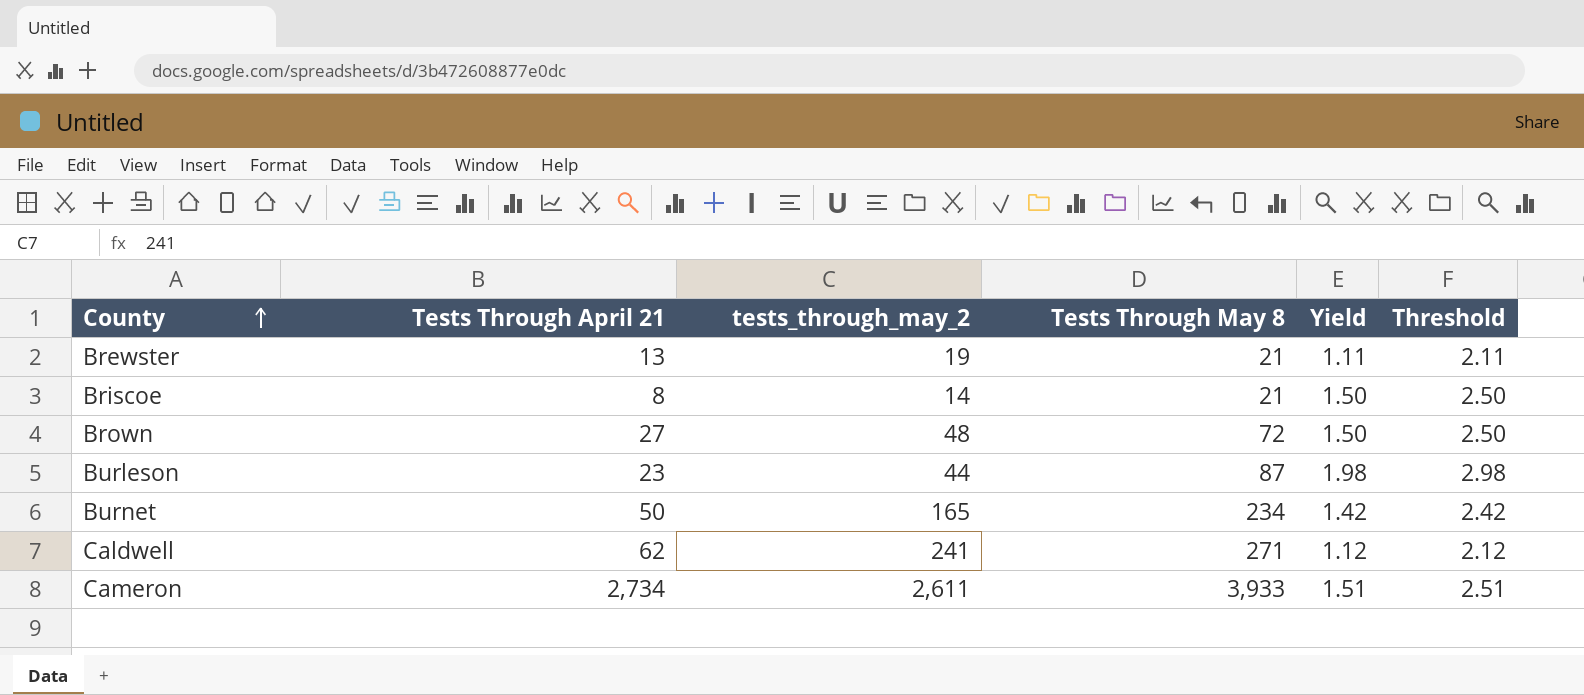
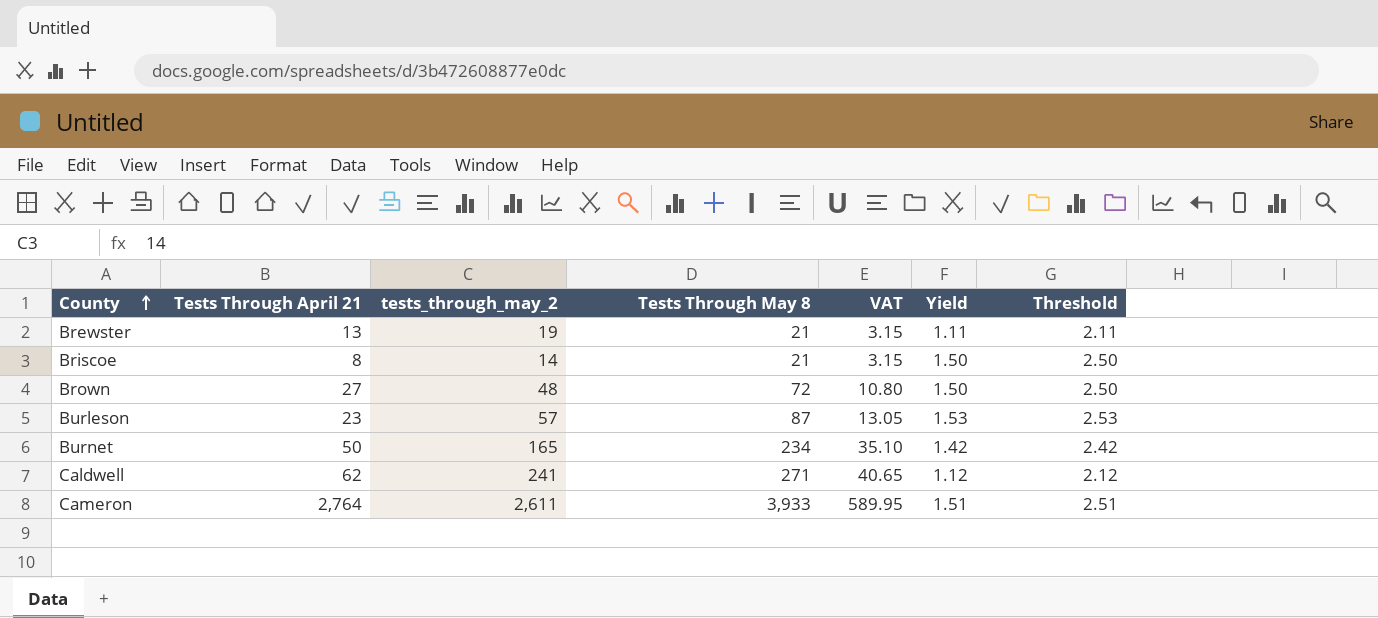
column VAT | formula: none -> [Tests Through May 8] * 0.15
Burleson | tests_through_may_2: 44 -> 57
Burleson | Yield: 1.98 -> 1.53
Burleson | Threshold: 2.98 -> 2.53
Cameron | Tests Through April 21: 2,734 -> 2,764

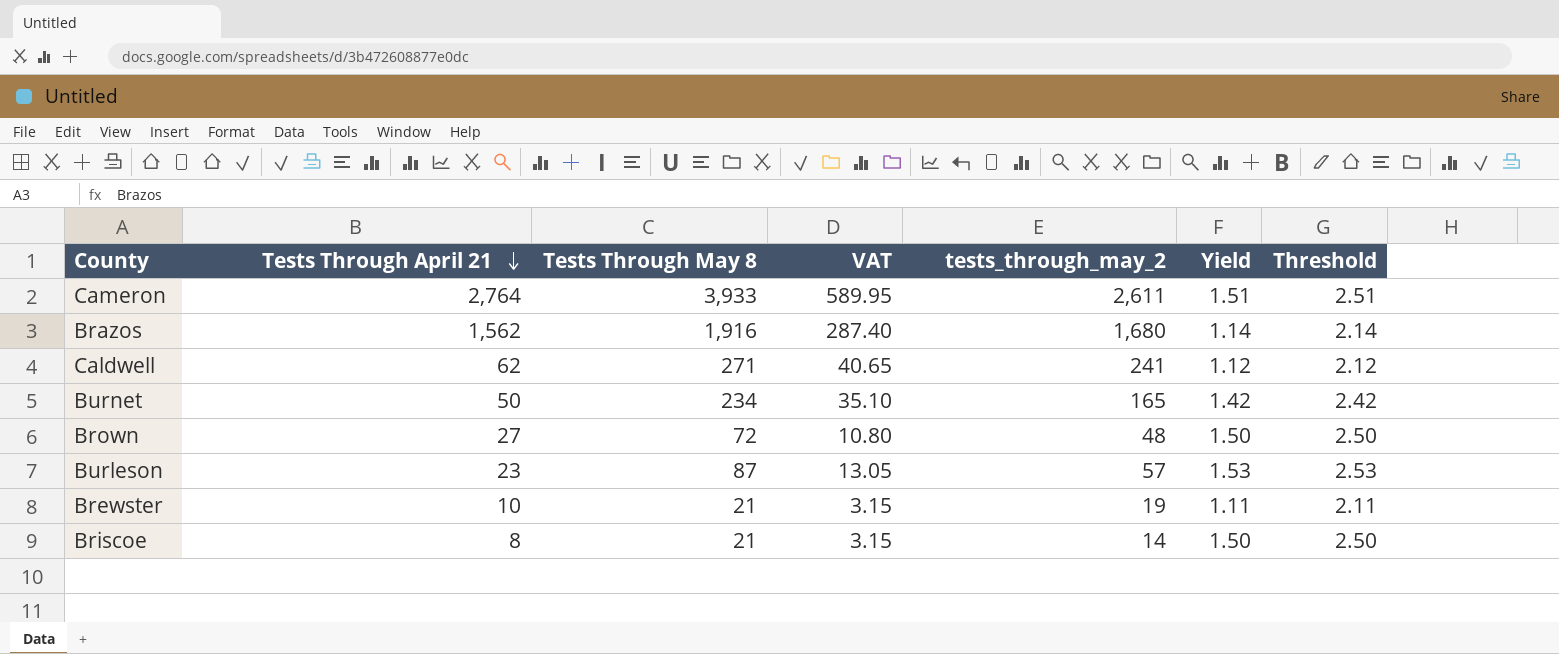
row order: County ascending -> Tests Through April 21 descending
column tests_through_may_2 | position: 3 -> 5
row Brazos: none -> 1,562 | 1,916 | 287.40 | 1,680 | 1.14 | 2.14
Brewster | Tests Through April 21: 13 -> 10

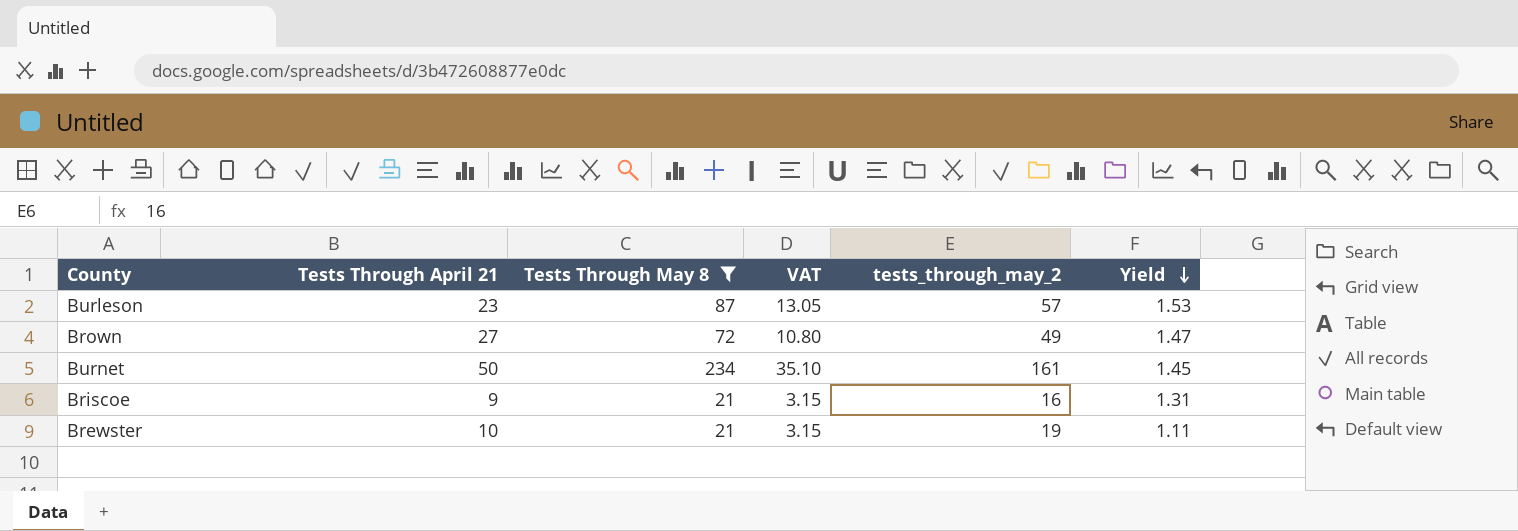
filter: none -> Tests Through May 8 <= 234
row order: Tests Through April 21 descending -> Yield descending
column Threshold | formula: [Yield] + 1 -> none
Brown | tests_through_may_2: 48 -> 49
Brown | Yield: 1.50 -> 1.47
Burnet | tests_through_may_2: 165 -> 161
Burnet | Yield: 1.42 -> 1.45
Briscoe | Tests Through April 21: 8 -> 9
Briscoe | tests_through_may_2: 14 -> 16
Briscoe | Yield: 1.50 -> 1.31

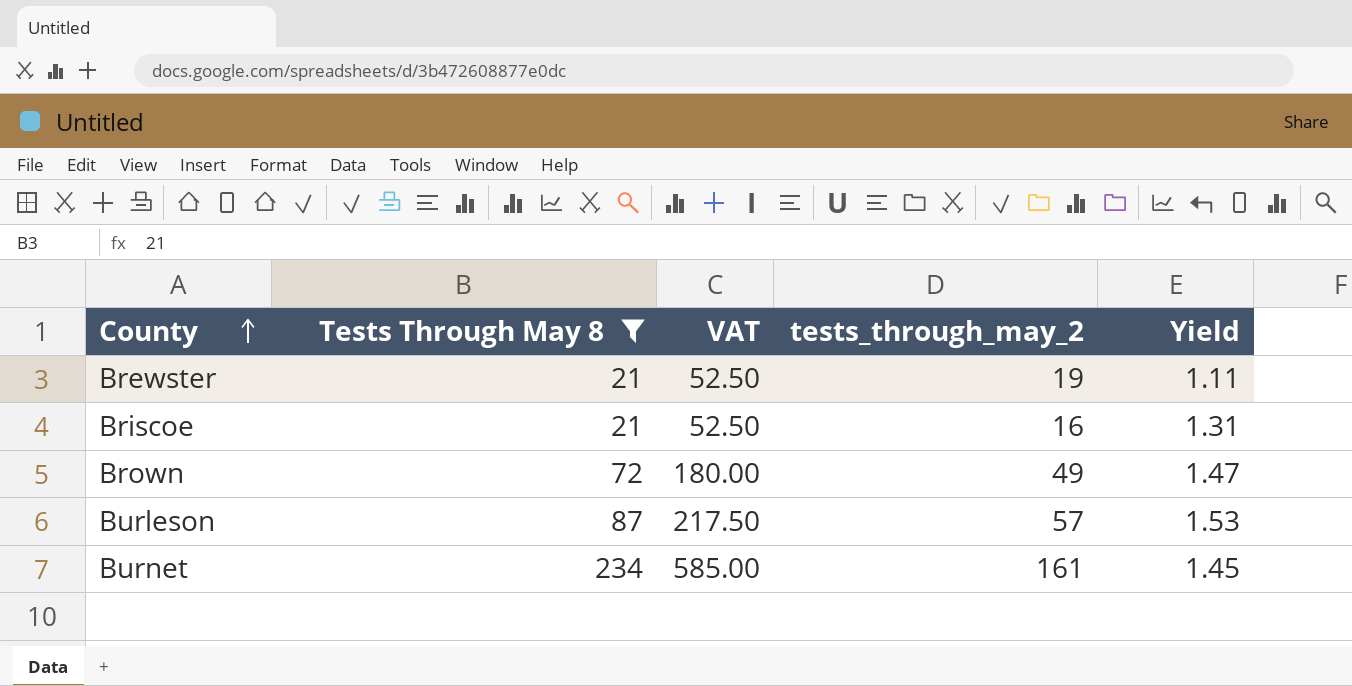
row order: Yield descending -> County ascending
column Tests Through April 21 | position: 2 -> none
column VAT | formula: [Tests Through May 8] * 0.15 -> [Tests Through May 8] * 2.5

